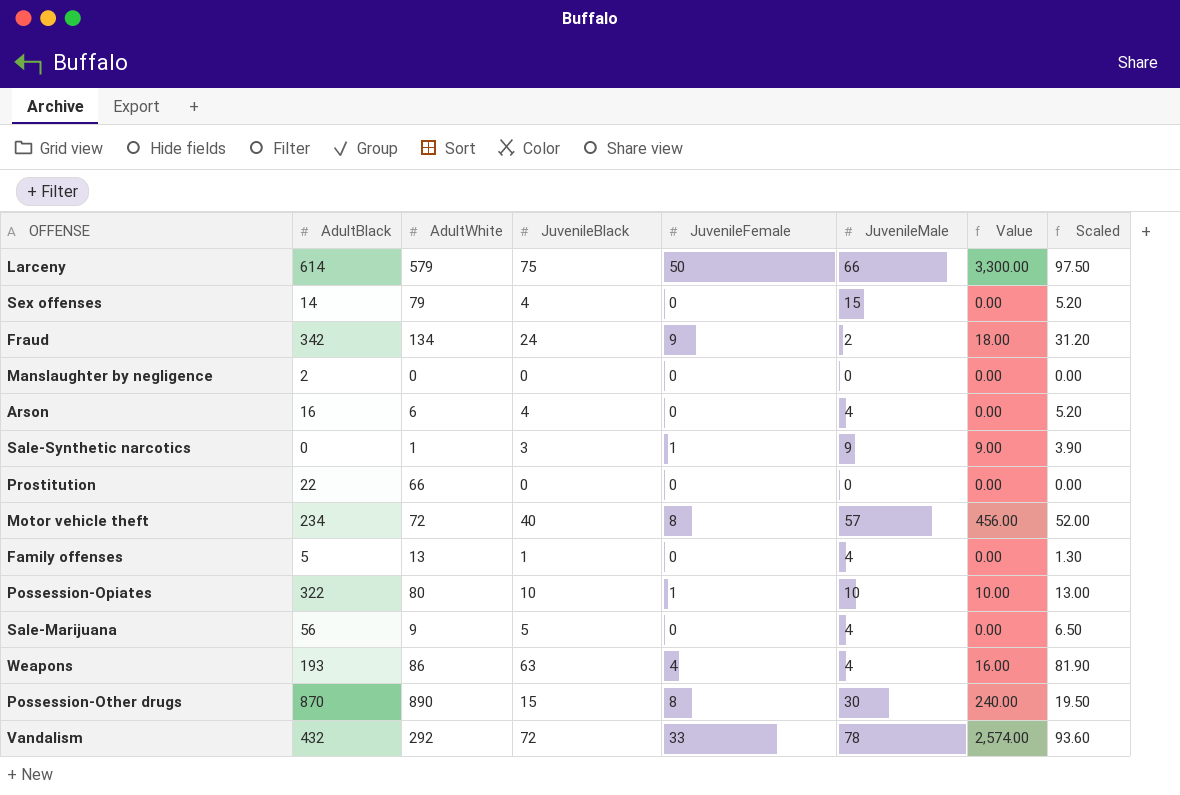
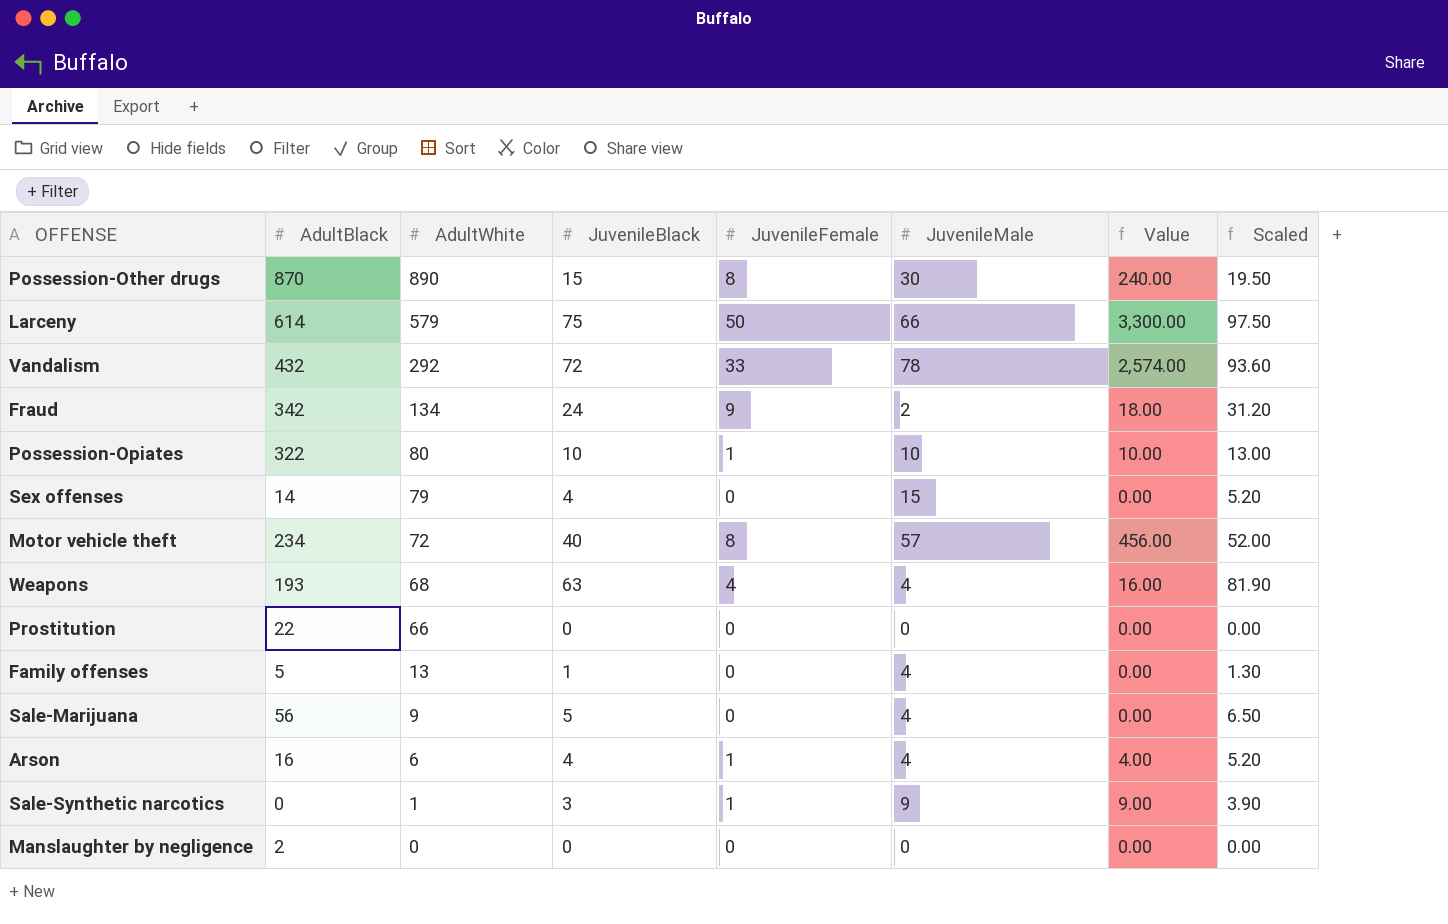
row order: none -> AdultWhite descending
Weapons | AdultWhite: 86 -> 68
Arson | JuvenileFemale: 0 -> 1
Arson | Value: 0.00 -> 4.00

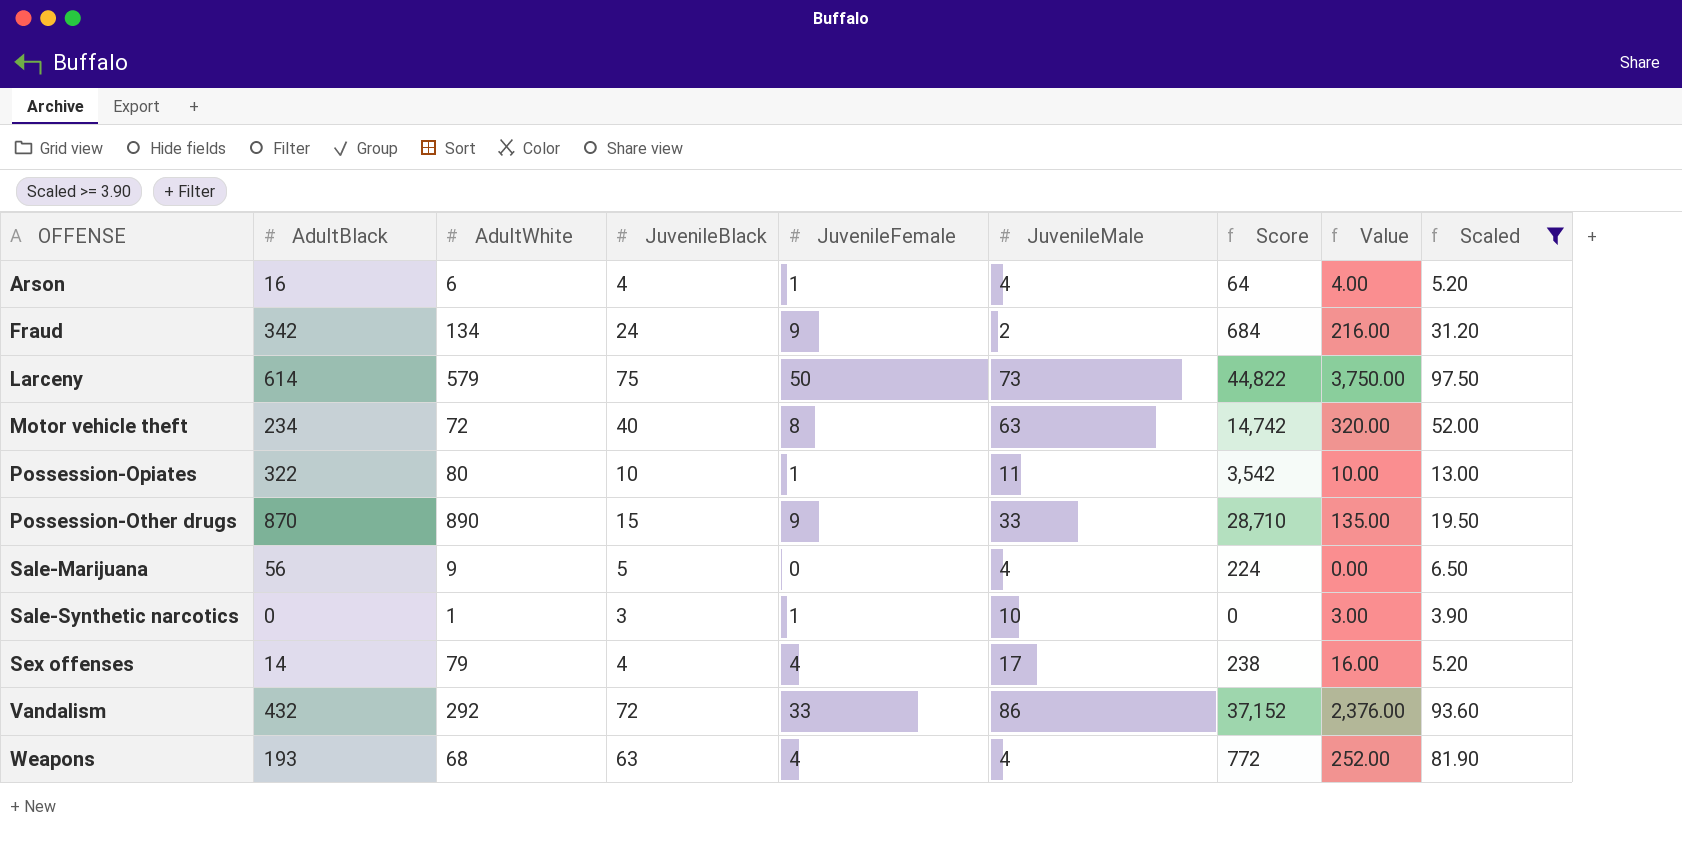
filter: none -> Scaled >= 3.90
row order: AdultWhite descending -> OFFENSE ascending
column Score | formula: none -> [AdultBlack] * [JuvenileMale]
column Value | formula: [JuvenileFemale] * [JuvenileMale] -> [JuvenileBlack] * [JuvenileFemale]
Larceny | JuvenileMale: 66 -> 73
Motor vehicle theft | JuvenileMale: 57 -> 63
Possession-Opiates | JuvenileMale: 10 -> 11
Possession-Other drugs | JuvenileFemale: 8 -> 9
Possession-Other drugs | JuvenileMale: 30 -> 33
Sale-Synthetic narcotics | JuvenileMale: 9 -> 10
Sex offenses | JuvenileFemale: 0 -> 4
Sex offenses | JuvenileMale: 15 -> 17
Vandalism | JuvenileMale: 78 -> 86

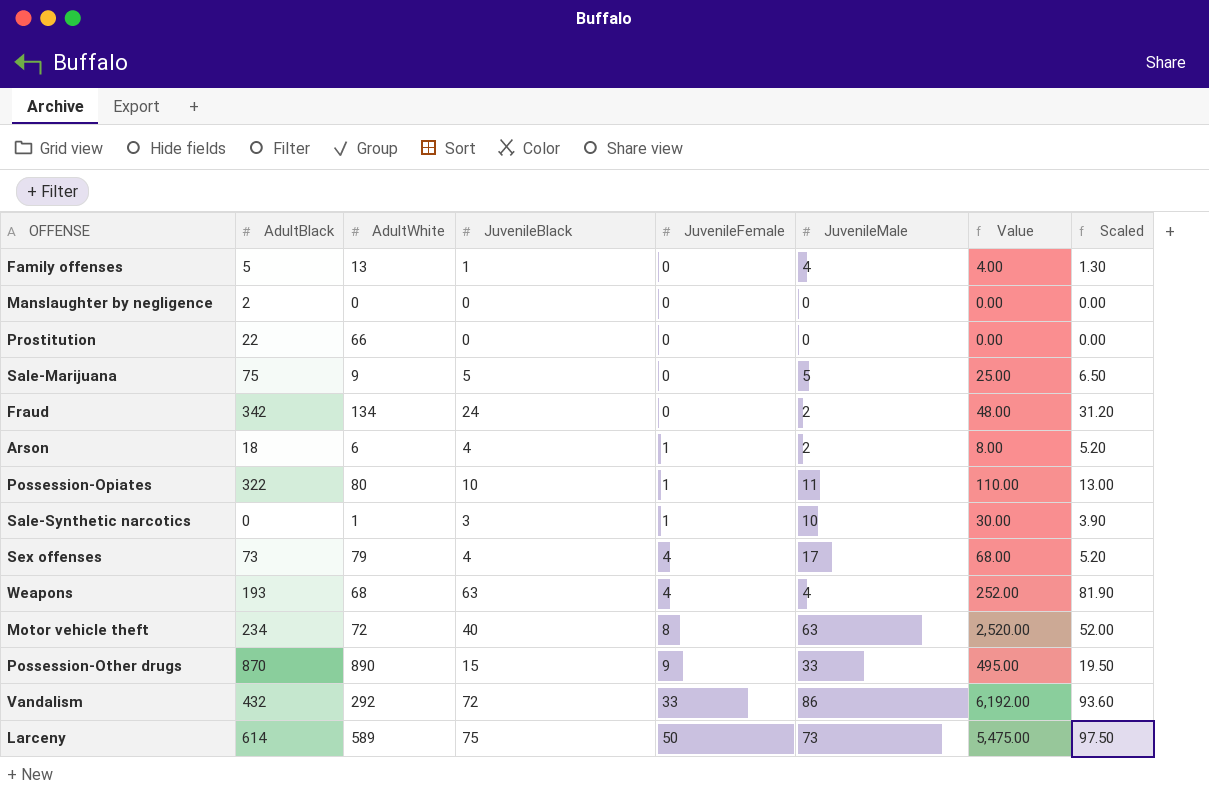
filter: Scaled >= 3.90 -> none
row order: OFFENSE ascending -> JuvenileFemale ascending
column Score | formula: [AdultBlack] * [JuvenileMale] -> none
column Value | formula: [JuvenileBlack] * [JuvenileFemale] -> [JuvenileBlack] * [JuvenileMale]
Sale-Marijuana | AdultBlack: 56 -> 75
Sale-Marijuana | JuvenileMale: 4 -> 5
Fraud | JuvenileFemale: 9 -> 0
Arson | AdultBlack: 16 -> 18
Arson | JuvenileMale: 4 -> 2
Sex offenses | AdultBlack: 14 -> 73
Larceny | AdultWhite: 579 -> 589

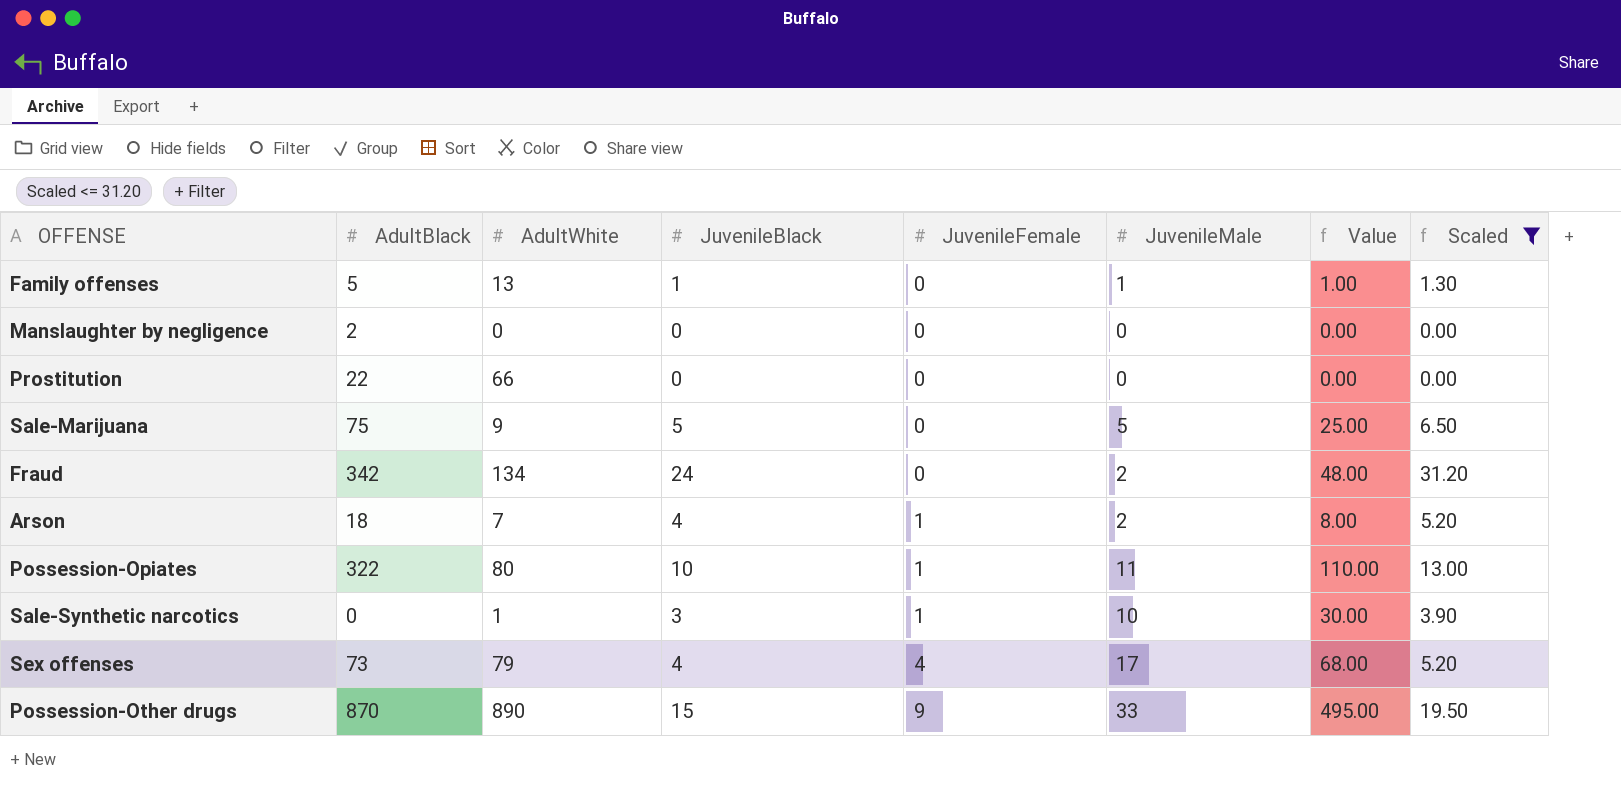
filter: none -> Scaled <= 31.20
Family offenses | JuvenileMale: 4 -> 1
Family offenses | Value: 4.00 -> 1.00
Arson | AdultWhite: 6 -> 7

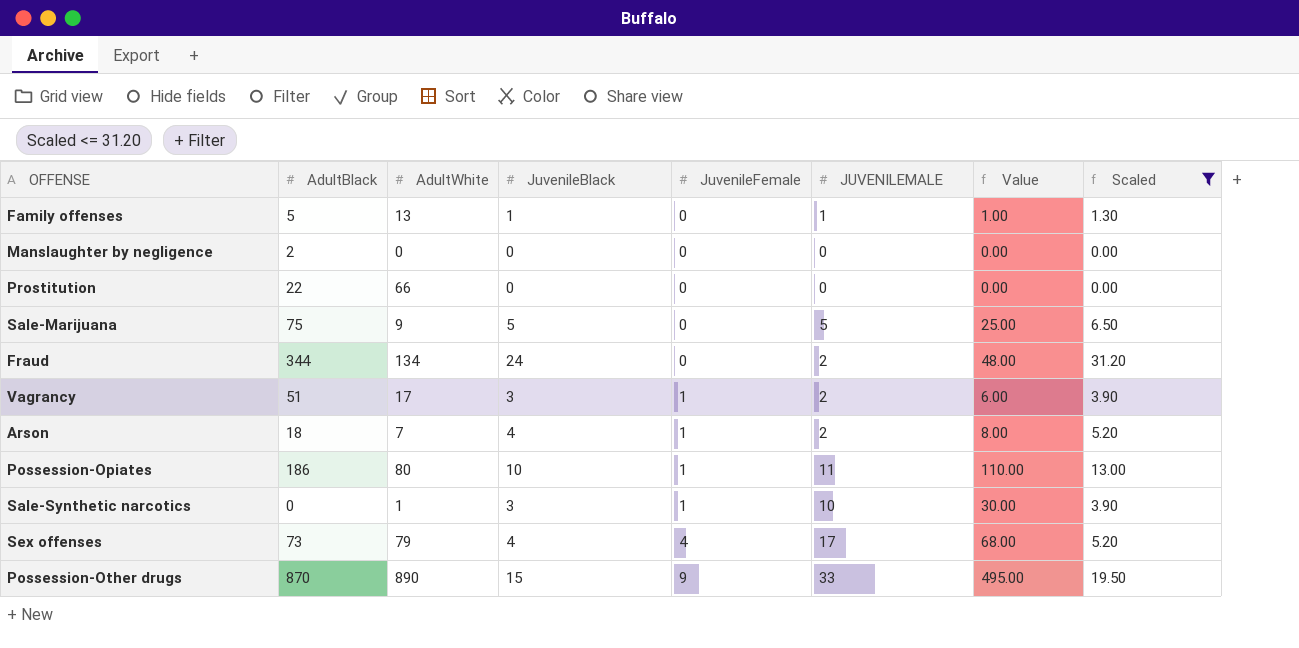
column name: JuvenileMale -> JUVENILEMALE
Fraud | AdultBlack: 342 -> 344
row Vagrancy: none -> 51 | 17 | 3 | 1 | 2 | 6.00 | 3.90
Possession-Opiates | AdultBlack: 322 -> 186

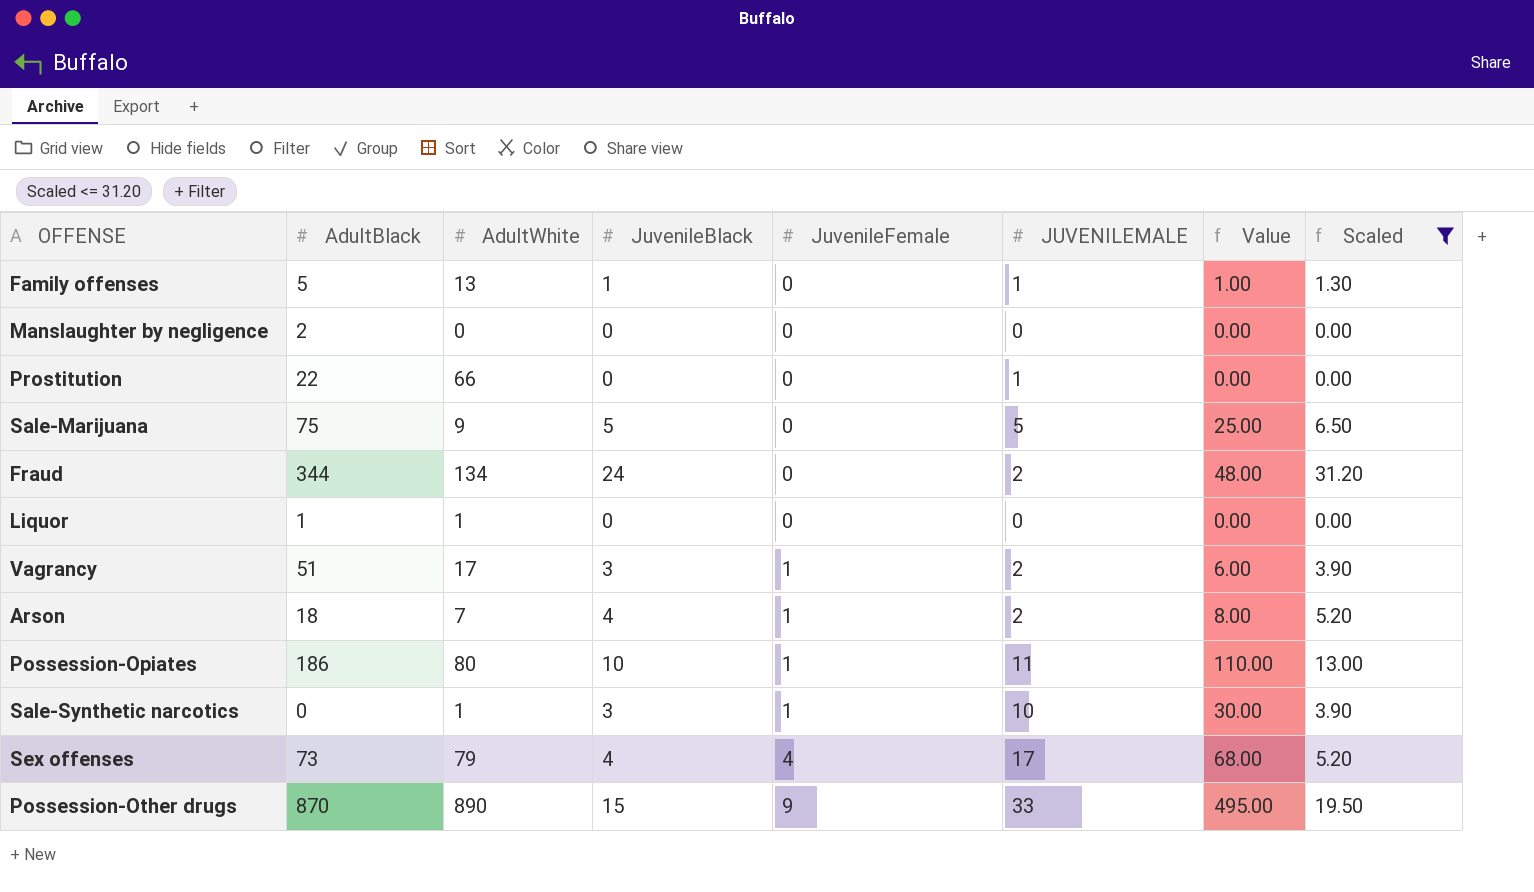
Prostitution | JUVENILEMALE: 0 -> 1
row Liquor: none -> 1 | 1 | 0 | 0 | 0 | 0.00 | 0.00

